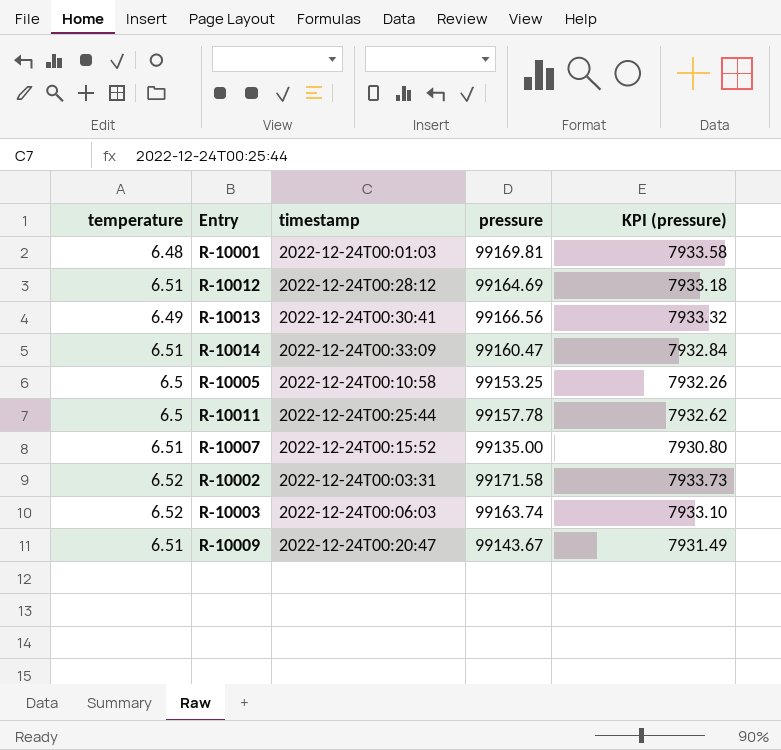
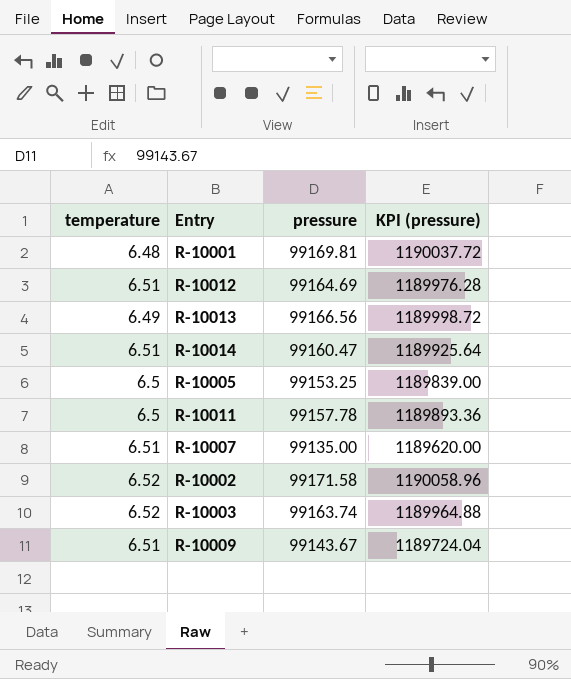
column timestamp | position: 3 -> none
column KPI (pressure) | formula: [pressure] * 0.08 -> [pressure] * 12

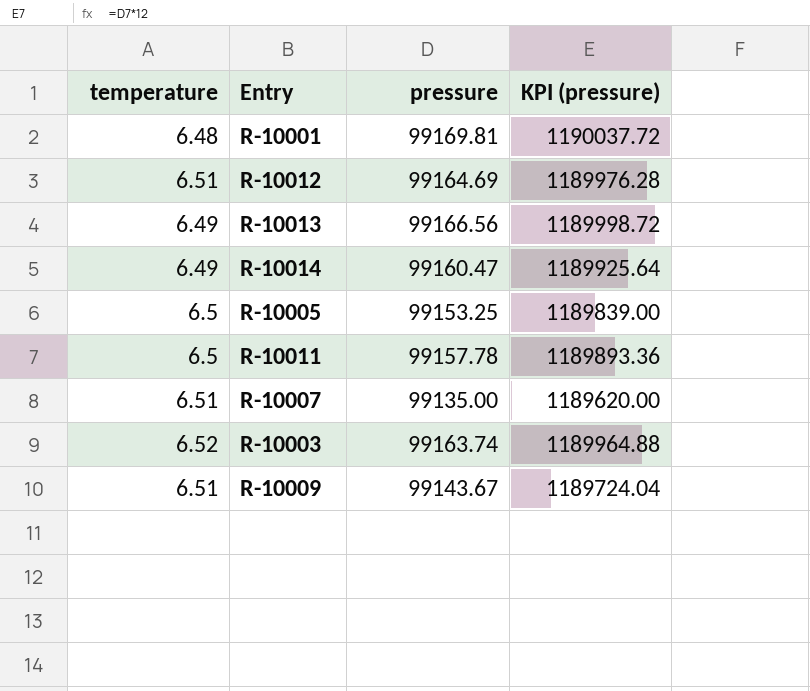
row R-10002: 6.52 | 99171.58 | 1190058.96 -> none
R-10014 | temperature: 6.51 -> 6.49

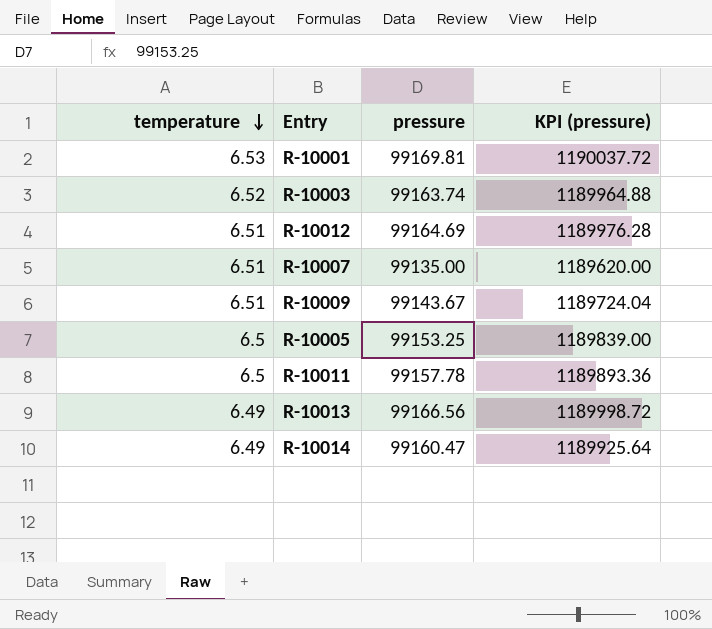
row order: none -> temperature descending
R-10001 | temperature: 6.48 -> 6.53

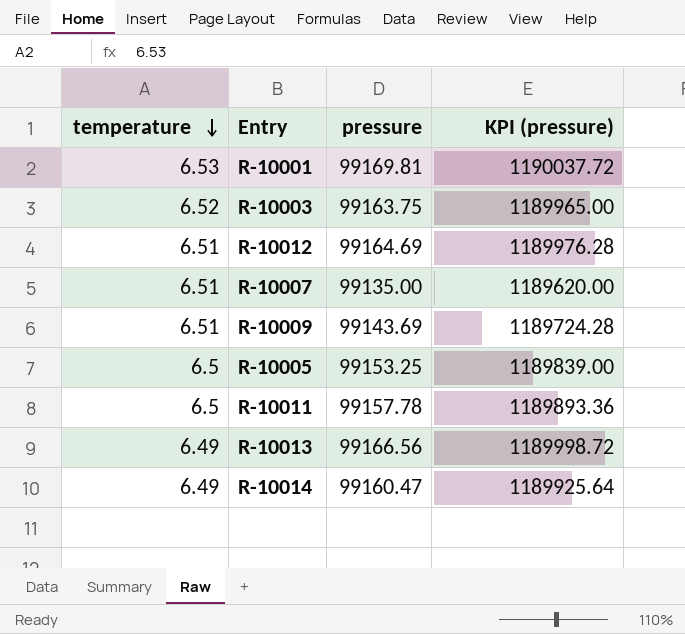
R-10003 | pressure: 99163.74 -> 99163.75
R-10003 | KPI (pressure): 1189964.88 -> 1189965.00
R-10009 | pressure: 99143.67 -> 99143.69
R-10009 | KPI (pressure): 1189724.04 -> 1189724.28

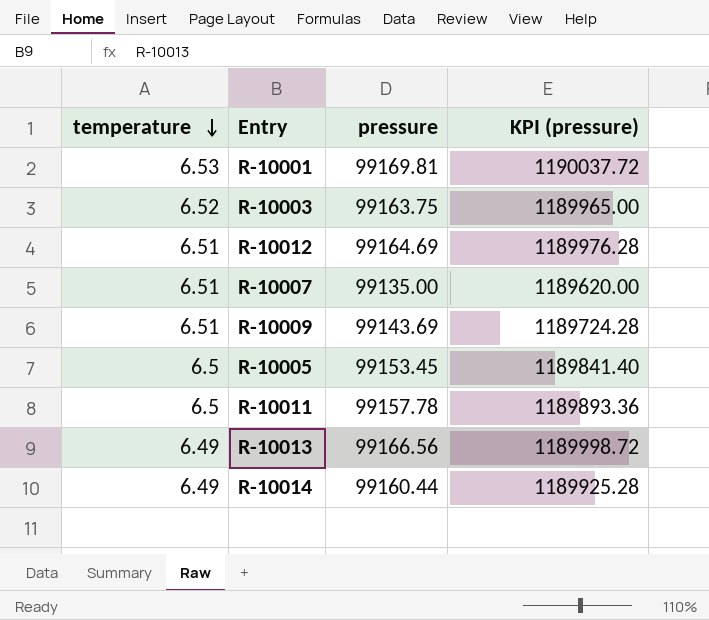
R-10005 | pressure: 99153.25 -> 99153.45
R-10005 | KPI (pressure): 1189839.00 -> 1189841.40
R-10014 | pressure: 99160.47 -> 99160.44
R-10014 | KPI (pressure): 1189925.64 -> 1189925.28

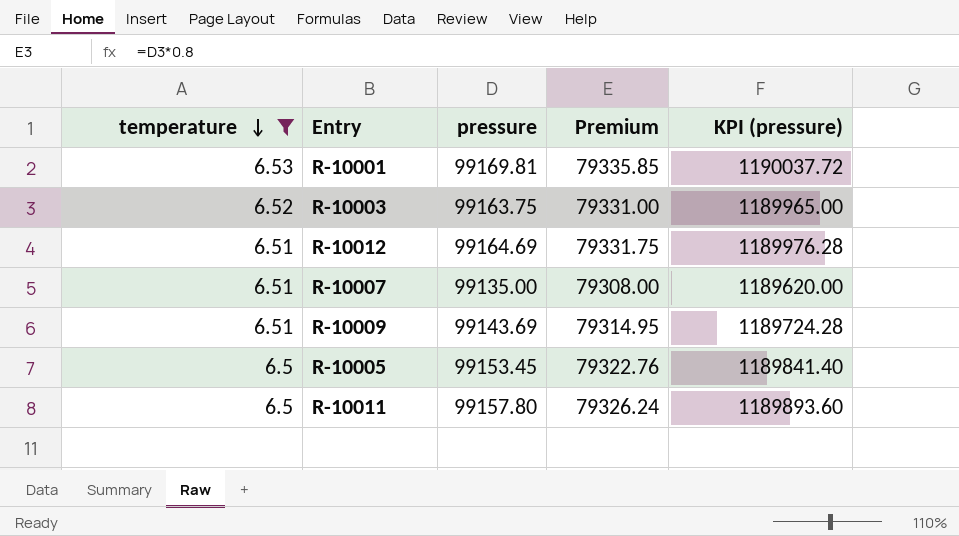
filter: none -> temperature != 6.49
column Premium | formula: none -> [pressure] * 0.8
R-10011 | pressure: 99157.78 -> 99157.80
R-10011 | KPI (pressure): 1189893.36 -> 1189893.60

